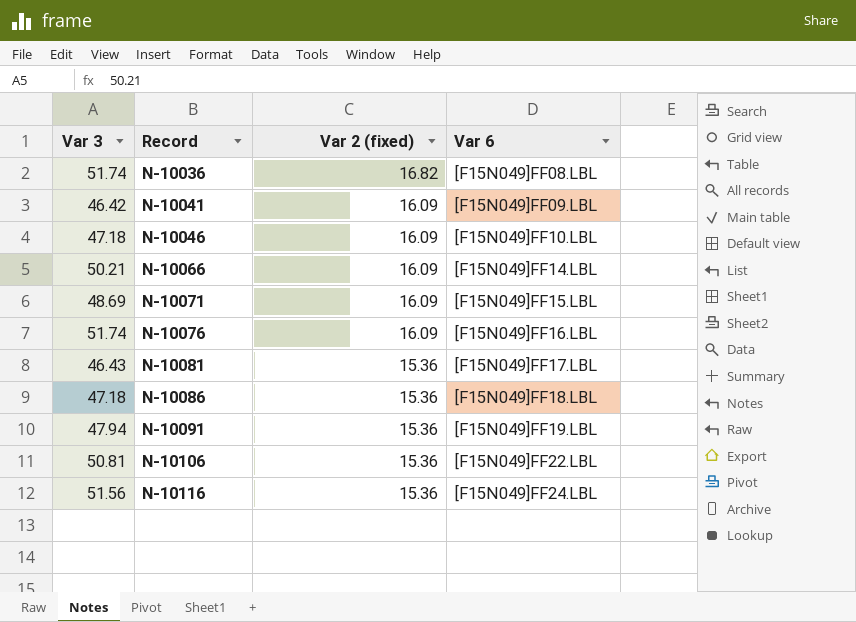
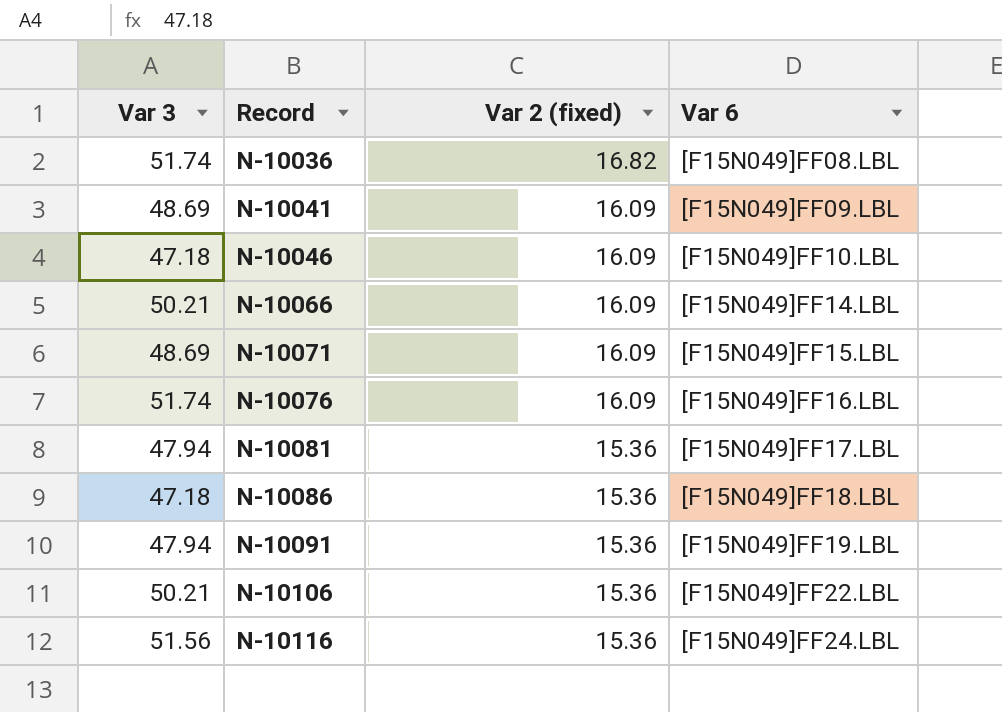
N-10041 | Var 3: 46.42 -> 48.69
N-10081 | Var 3: 46.43 -> 47.94
N-10106 | Var 3: 50.81 -> 50.21

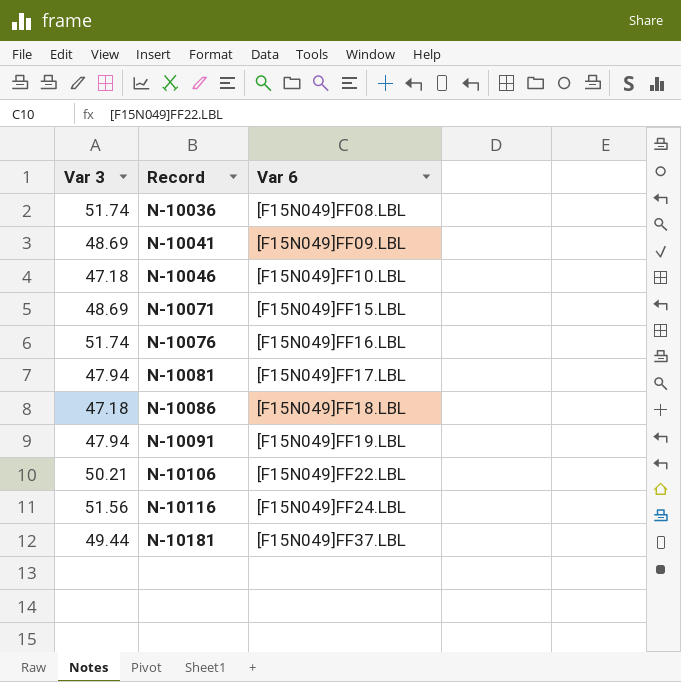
column Var 2 (fixed) | position: 3 -> none
row N-10066: 50.21 | 16.09 | [F15N049]FF14.LBL -> none
row N-10181: none -> 49.44 | [F15N049]FF37.LBL

